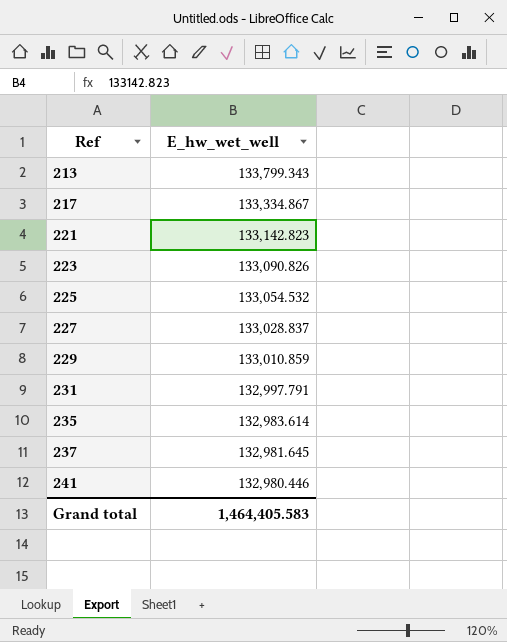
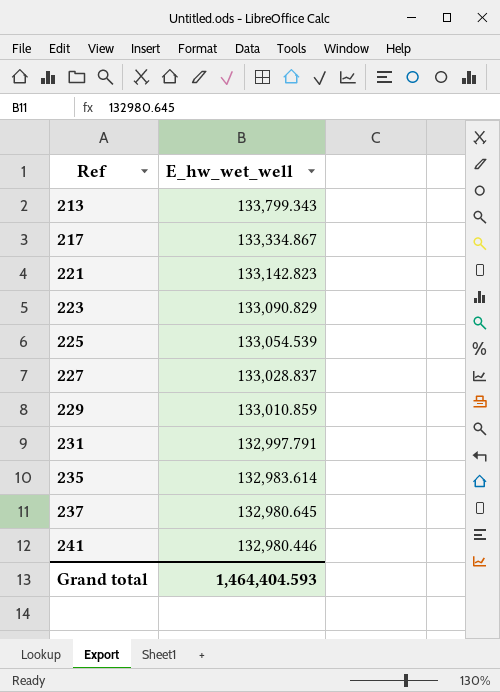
223 | E_hw_wet_well: 133,090.826 -> 133,090.829
225 | E_hw_wet_well: 133,054.532 -> 133,054.539
237 | E_hw_wet_well: 132,981.645 -> 132,980.645
Grand total | E_hw_wet_well: 1,464,405.583 -> 1,464,404.593

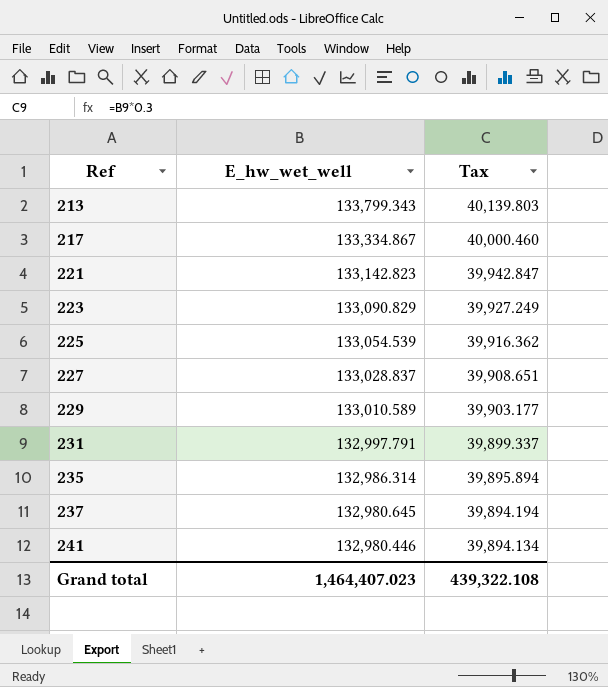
column Tax | formula: none -> [E_hw_wet_well] * 0.3
229 | E_hw_wet_well: 133,010.859 -> 133,010.589
235 | E_hw_wet_well: 132,983.614 -> 132,986.314
Grand total | E_hw_wet_well: 1,464,404.593 -> 1,464,407.023

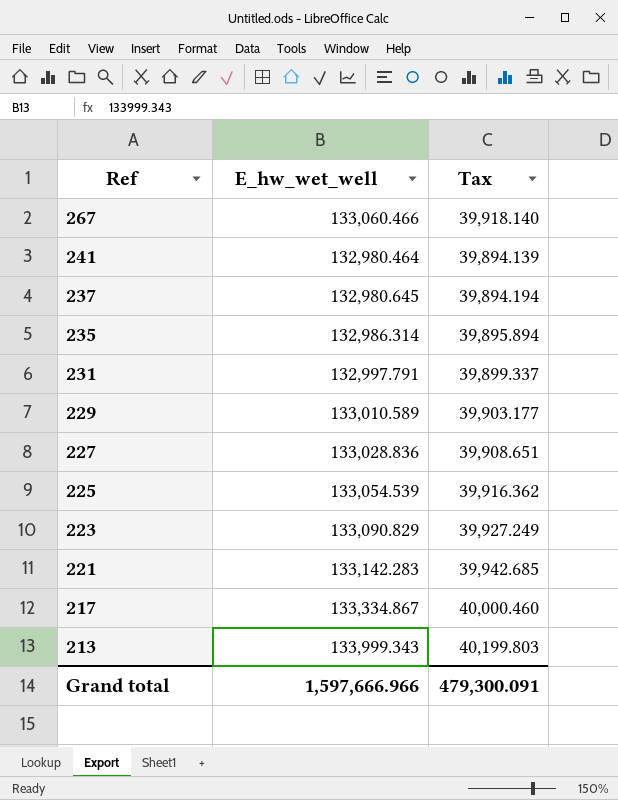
row order: Ref ascending -> Ref descending
row 267: none -> 133,060.466 | 39,918.140
241 | E_hw_wet_well: 132,980.446 -> 132,980.464
241 | Tax: 39,894.134 -> 39,894.139
227 | E_hw_wet_well: 133,028.837 -> 133,028.836
221 | E_hw_wet_well: 133,142.823 -> 133,142.283
221 | Tax: 39,942.847 -> 39,942.685
213 | E_hw_wet_well: 133,799.343 -> 133,999.343
213 | Tax: 40,139.803 -> 40,199.803
Grand total | E_hw_wet_well: 1,464,407.023 -> 1,597,666.966
Grand total | Tax: 439,322.108 -> 479,300.091

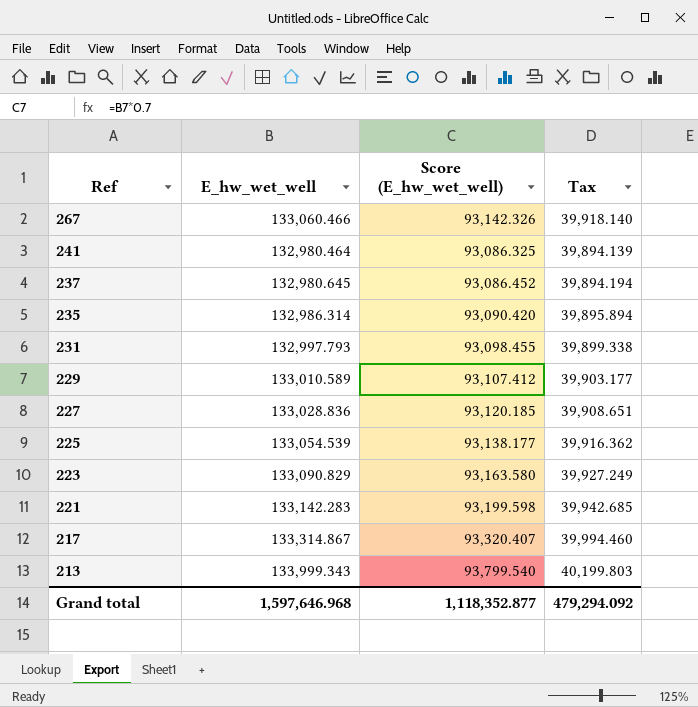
column Score (E_hw_wet_well) | formula: none -> [E_hw_wet_well] * 0.7
231 | E_hw_wet_well: 132,997.791 -> 132,997.793
231 | Tax: 39,899.337 -> 39,899.338
217 | E_hw_wet_well: 133,334.867 -> 133,314.867
217 | Tax: 40,000.460 -> 39,994.460
Grand total | E_hw_wet_well: 1,597,666.966 -> 1,597,646.968
Grand total | Tax: 479,300.091 -> 479,294.092

